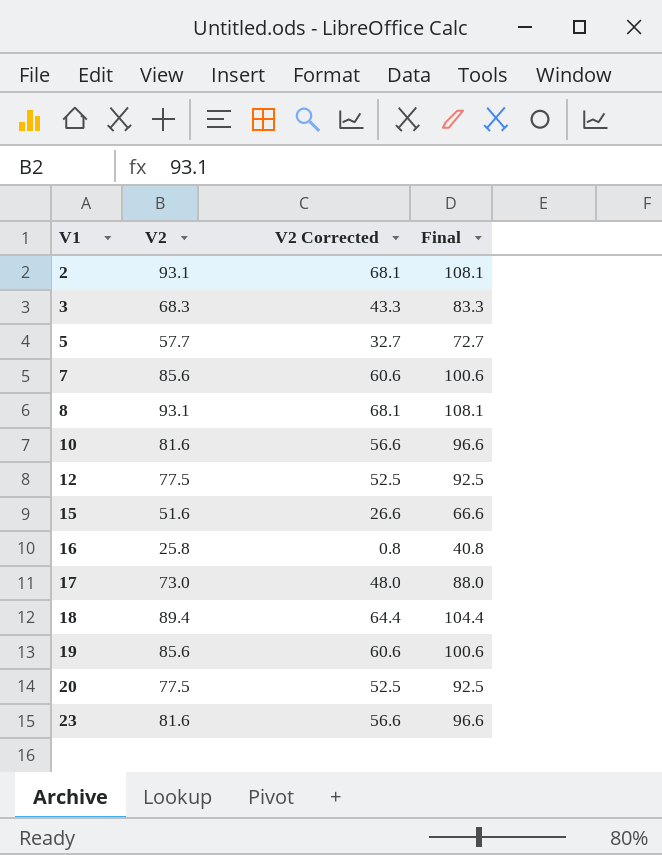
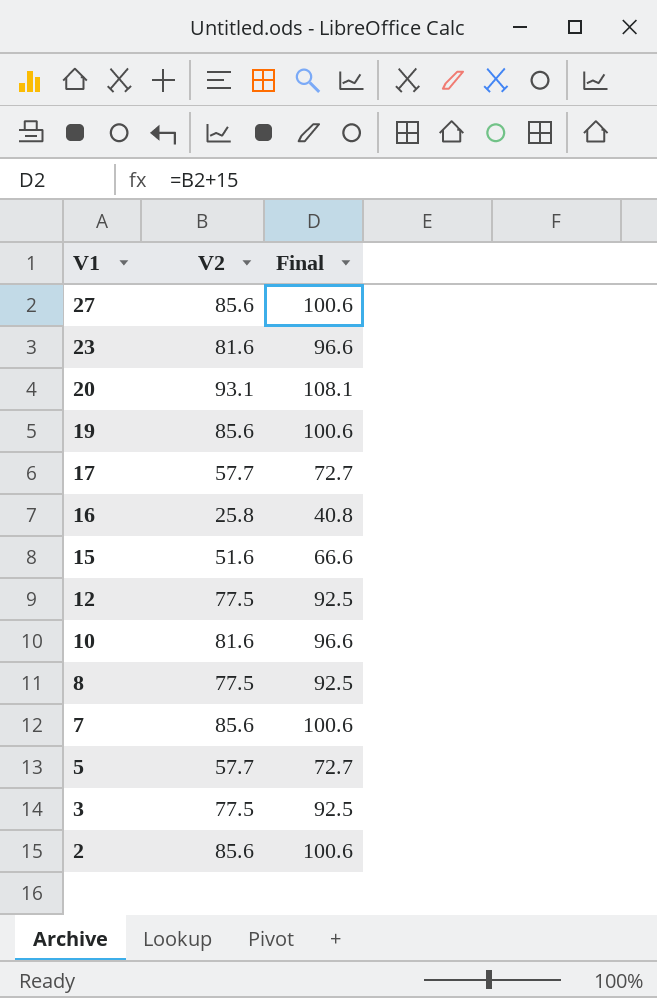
row order: V1 ascending -> V1 descending
column V2 Corrected | formula: [V2] - 25 -> none
row 18: 89.4 | 64.4 | 104.4 -> none
row 27: none -> 85.6 | 100.6
20 | V2: 77.5 -> 93.1
20 | Final: 92.5 -> 108.1
17 | V2: 73.0 -> 57.7
17 | Final: 88.0 -> 72.7
8 | V2: 93.1 -> 77.5
8 | Final: 108.1 -> 92.5
3 | V2: 68.3 -> 77.5
3 | Final: 83.3 -> 92.5
2 | V2: 93.1 -> 85.6
2 | Final: 108.1 -> 100.6

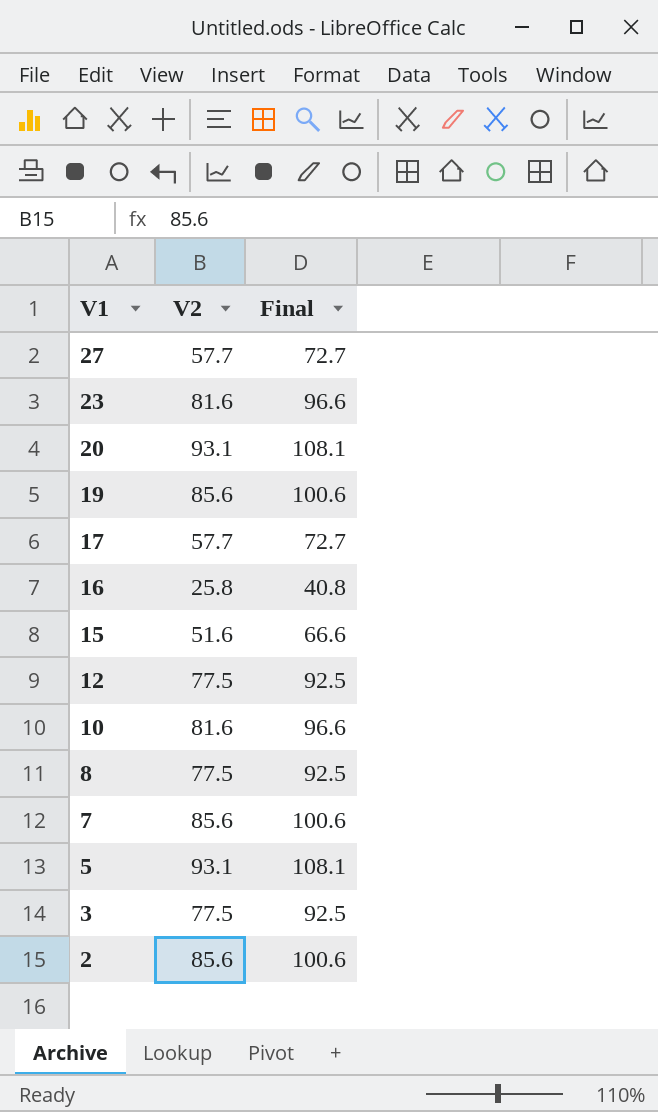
27 | V2: 85.6 -> 57.7
27 | Final: 100.6 -> 72.7
5 | V2: 57.7 -> 93.1
5 | Final: 72.7 -> 108.1

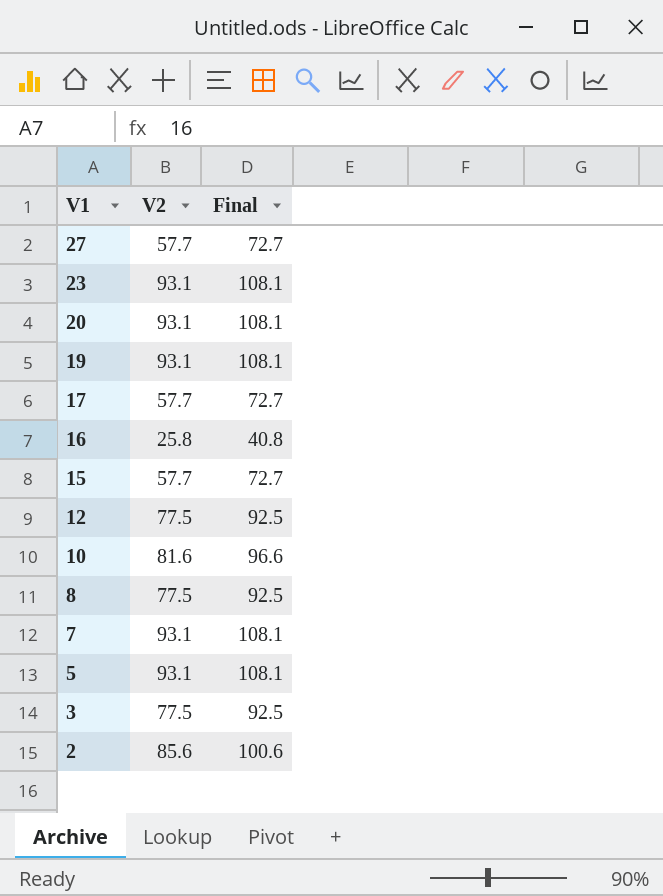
23 | V2: 81.6 -> 93.1
23 | Final: 96.6 -> 108.1
19 | V2: 85.6 -> 93.1
19 | Final: 100.6 -> 108.1
15 | V2: 51.6 -> 57.7
15 | Final: 66.6 -> 72.7
7 | V2: 85.6 -> 93.1
7 | Final: 100.6 -> 108.1

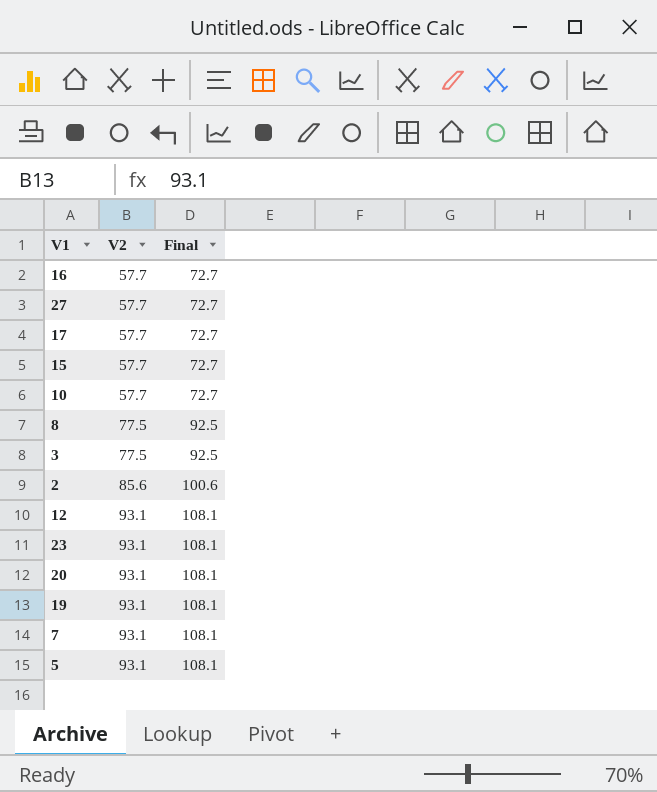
row order: V1 descending -> V2 ascending
16 | V2: 25.8 -> 57.7
16 | Final: 40.8 -> 72.7
10 | V2: 81.6 -> 57.7
10 | Final: 96.6 -> 72.7
12 | V2: 77.5 -> 93.1
12 | Final: 92.5 -> 108.1

